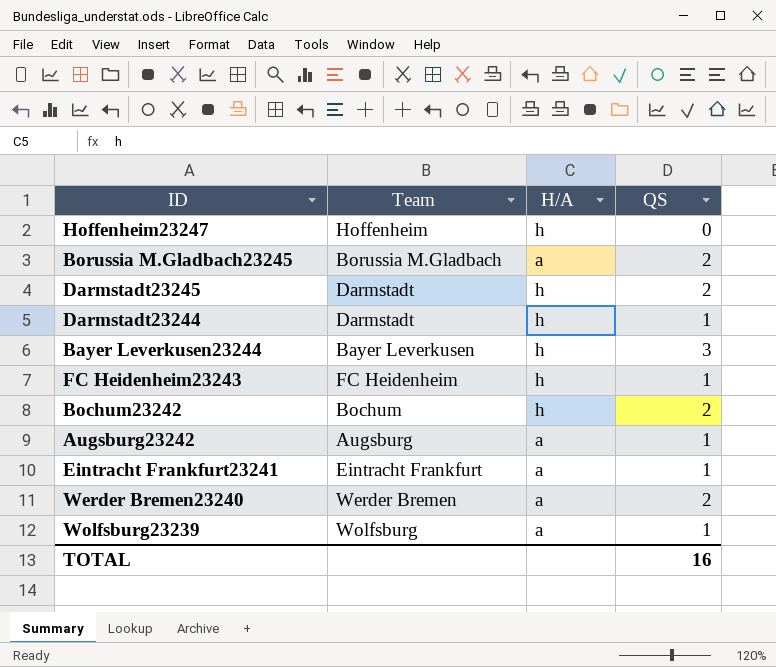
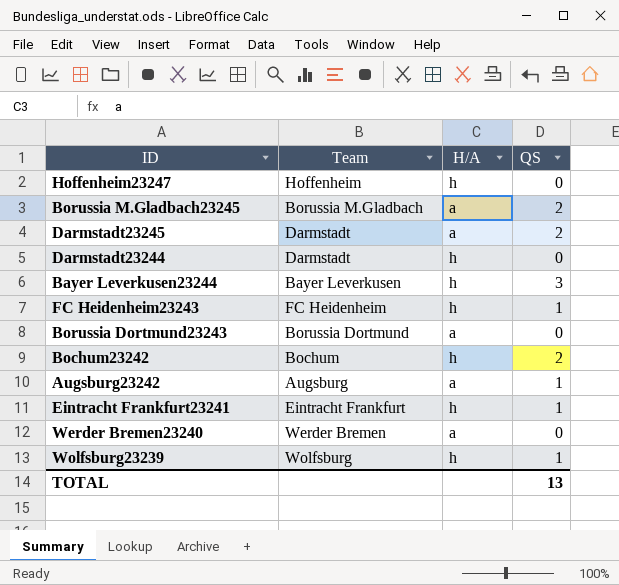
Darmstadt23245 | H/A: h -> a
Darmstadt23244 | QS: 1 -> 0
row Borussia Dortmund23243: none -> Borussia Dortmund | a | 0
Eintracht Frankfurt23241 | H/A: a -> h
Werder Bremen23240 | QS: 2 -> 0
Wolfsburg23239 | H/A: a -> h
TOTAL | QS: 16 -> 13

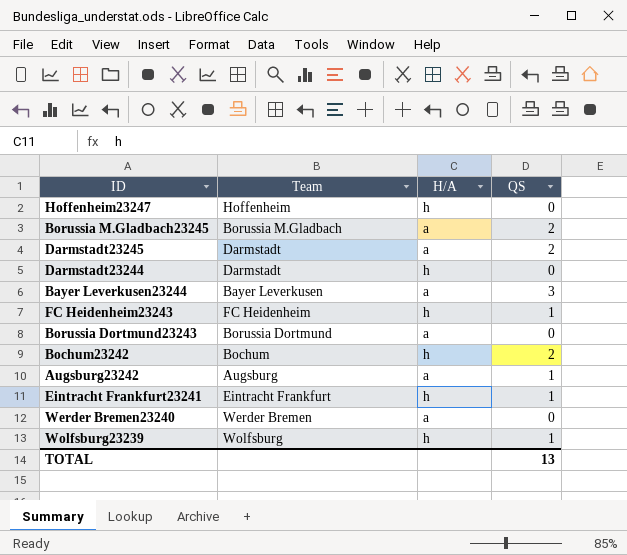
Bayer Leverkusen23244 | H/A: h -> a

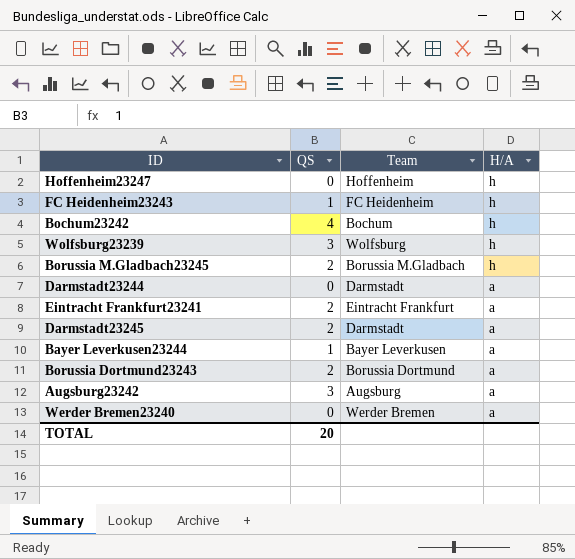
row order: none -> H/A descending
column QS | position: 4 -> 2
Bochum23242 | QS: 2 -> 4
Wolfsburg23239 | QS: 1 -> 3
Borussia M.Gladbach23245 | H/A: a -> h
Darmstadt23244 | H/A: h -> a
Eintracht Frankfurt23241 | QS: 1 -> 2
Eintracht Frankfurt23241 | H/A: h -> a
Bayer Leverkusen23244 | QS: 3 -> 1
Borussia Dortmund23243 | QS: 0 -> 2
Augsburg23242 | QS: 1 -> 3
TOTAL | QS: 13 -> 20

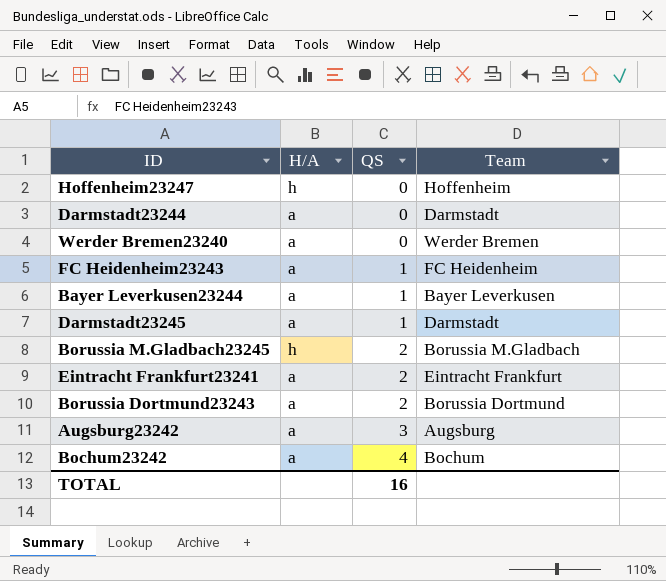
row order: H/A descending -> QS ascending
column H/A | position: 4 -> 2
row Wolfsburg23239: 3 | Wolfsburg | h -> none
FC Heidenheim23243 | H/A: h -> a
Darmstadt23245 | QS: 2 -> 1
Bochum23242 | H/A: h -> a
TOTAL | QS: 20 -> 16

